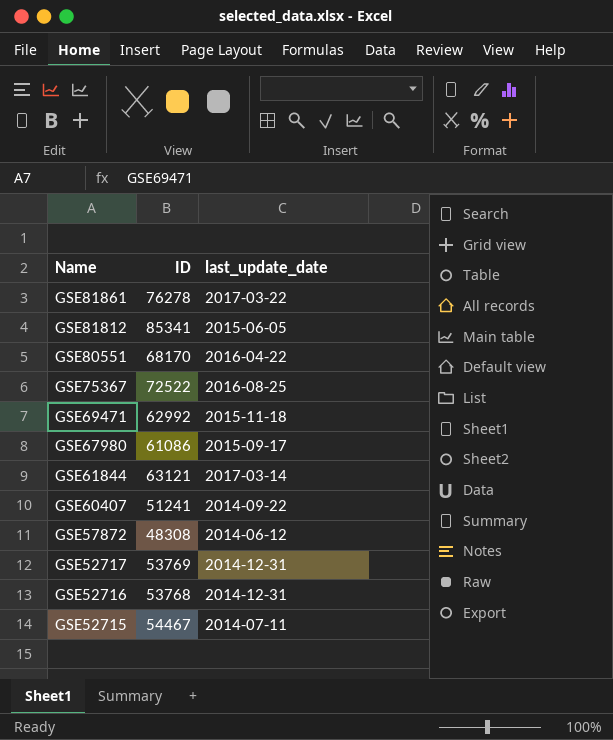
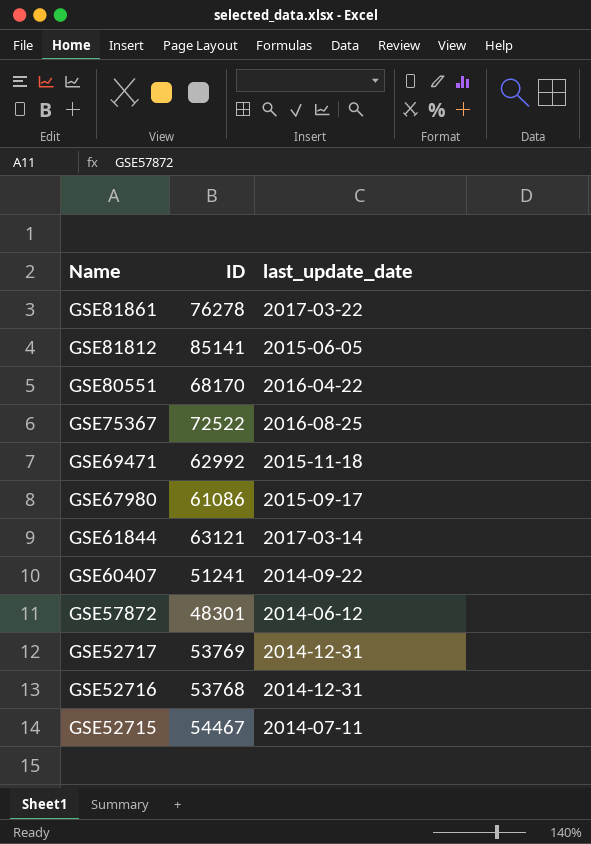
GSE81812 | ID: 85341 -> 85141
GSE57872 | ID: 48308 -> 48301

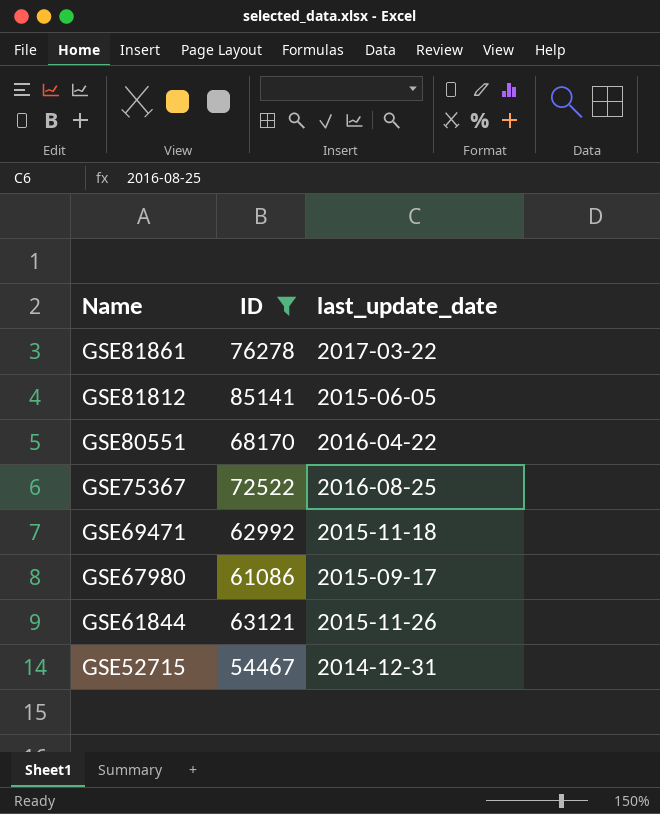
filter: none -> ID >= 54467
GSE61844 | last_update_date: 2017-03-14 -> 2015-11-26
GSE52715 | last_update_date: 2014-07-11 -> 2014-12-31

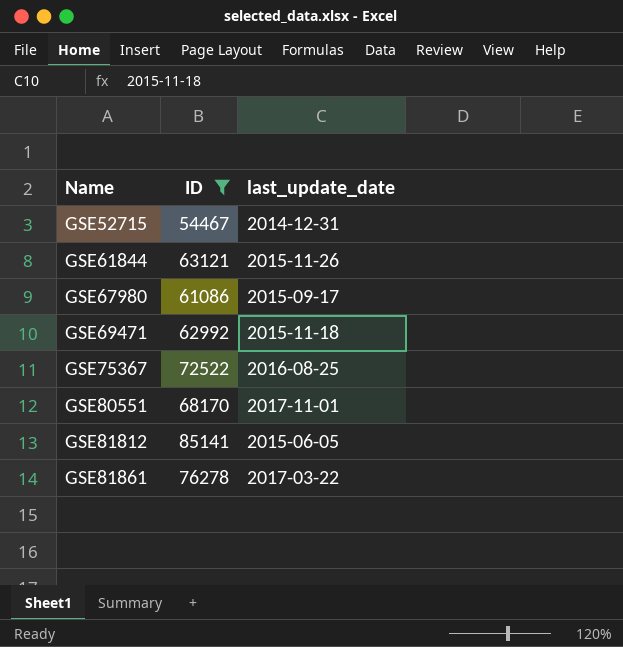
row order: Name descending -> Name ascending
GSE80551 | last_update_date: 2016-04-22 -> 2017-11-01

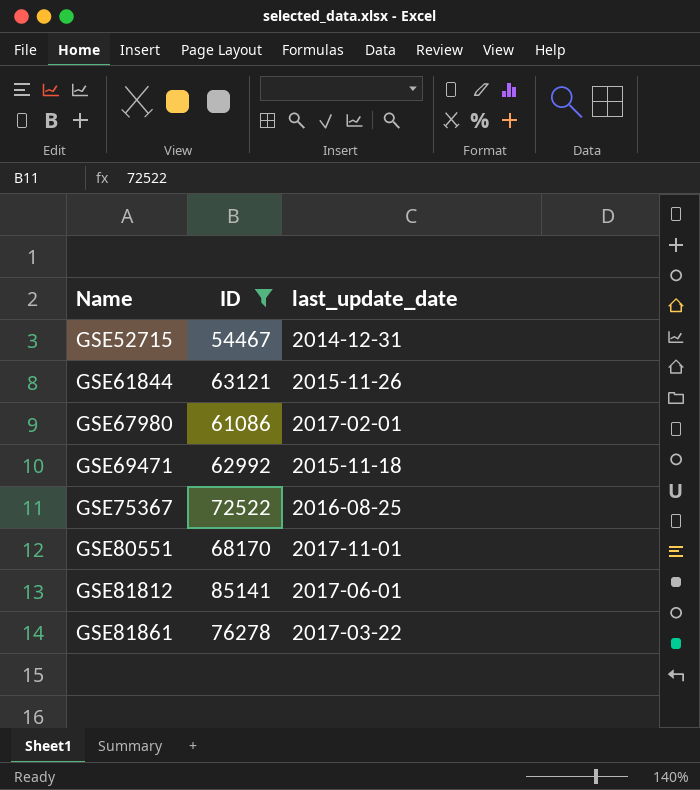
GSE67980 | last_update_date: 2015-09-17 -> 2017-02-01
GSE81812 | last_update_date: 2015-06-05 -> 2017-06-01

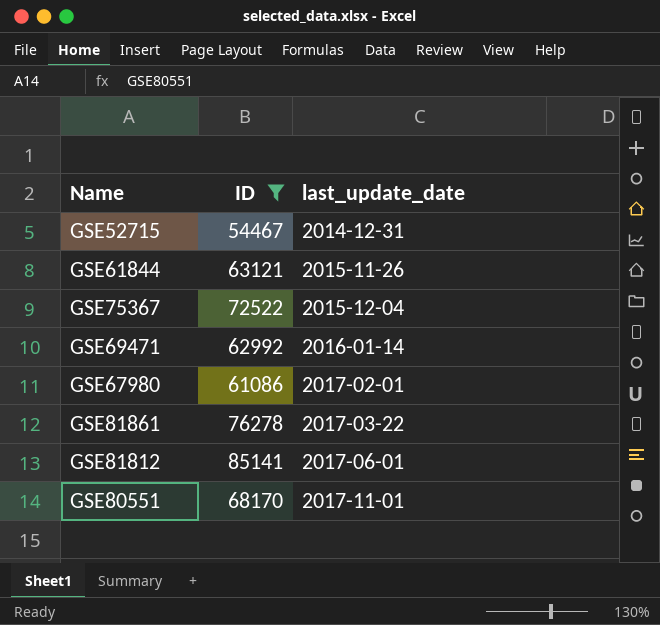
row order: Name ascending -> last_update_date ascending
GSE75367 | last_update_date: 2016-08-25 -> 2015-12-04
GSE69471 | last_update_date: 2015-11-18 -> 2016-01-14

